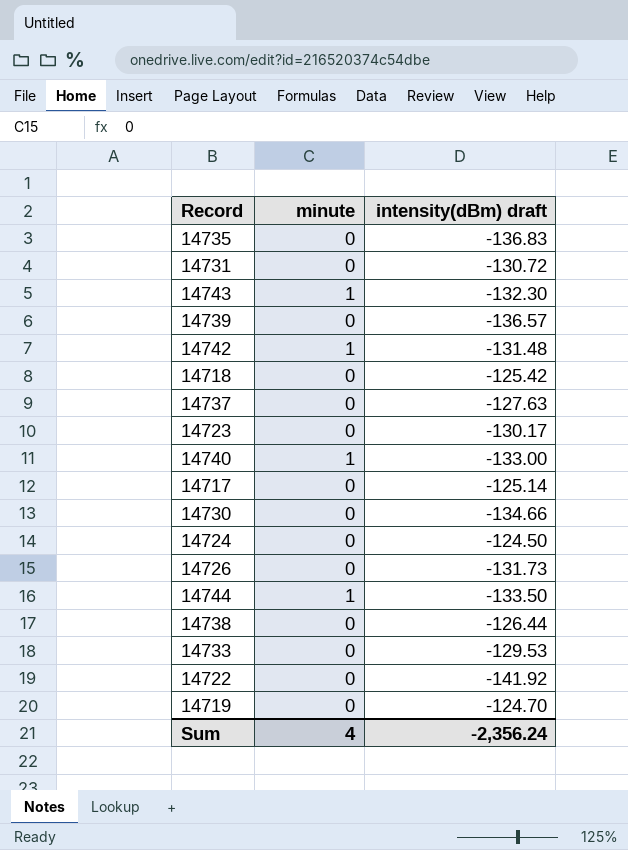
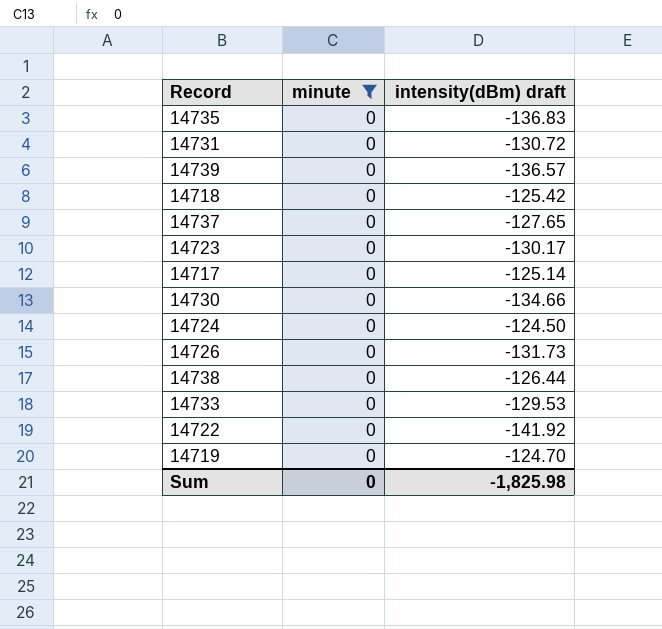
filter: none -> minute = 0
14737 | intensity(dBm) draft: -127.63 -> -127.65
Sum | minute: 4 -> 0
Sum | intensity(dBm) draft: -2,356.24 -> -1,825.98

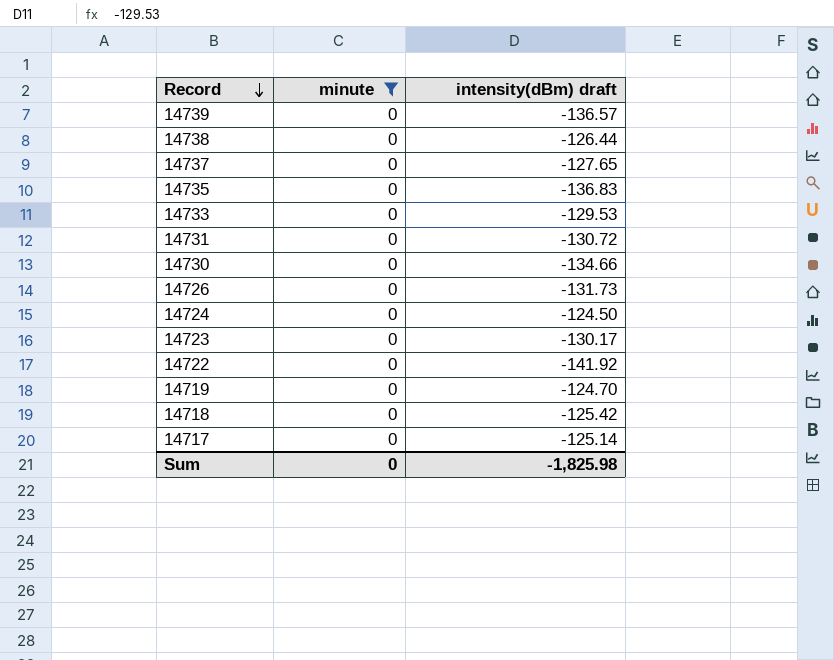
row order: none -> Record descending

